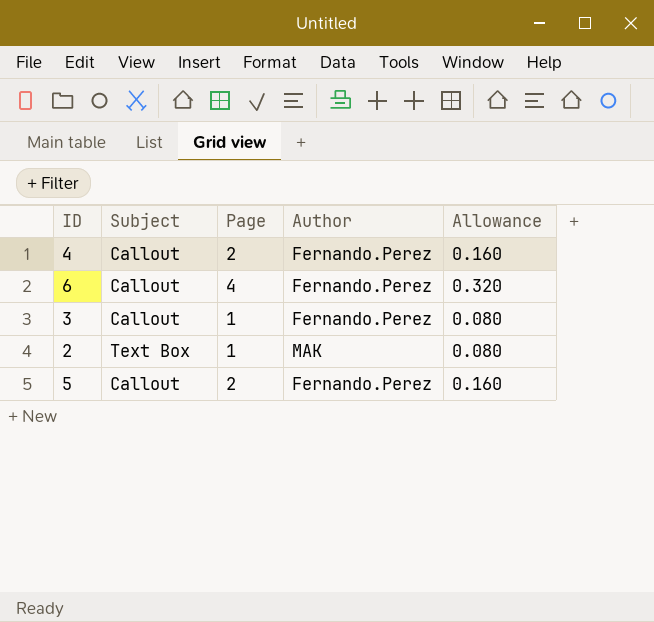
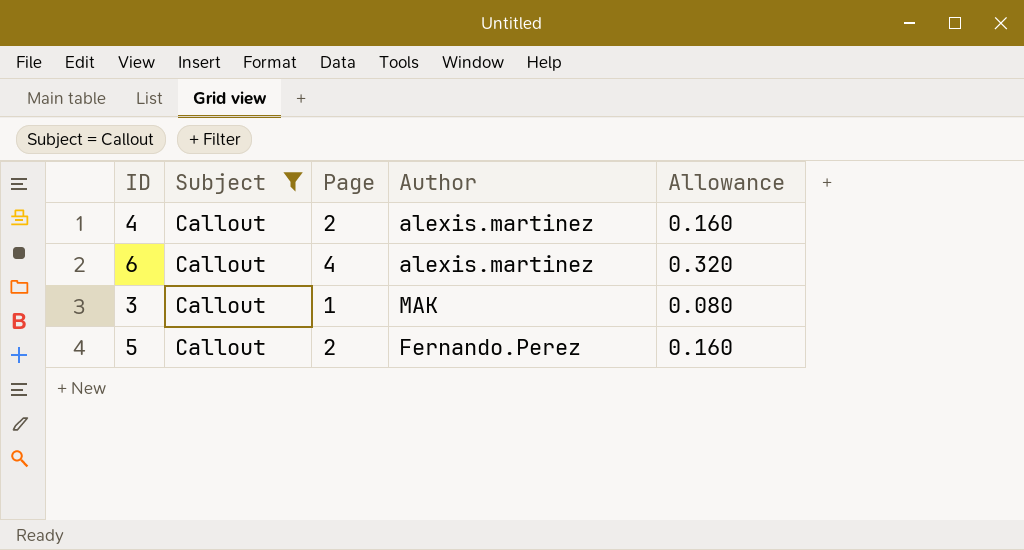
filter: none -> Subject = Callout
4 | Author: Fernando.Perez -> alexis.martinez
6 | Author: Fernando.Perez -> alexis.martinez
3 | Author: Fernando.Perez -> MAK

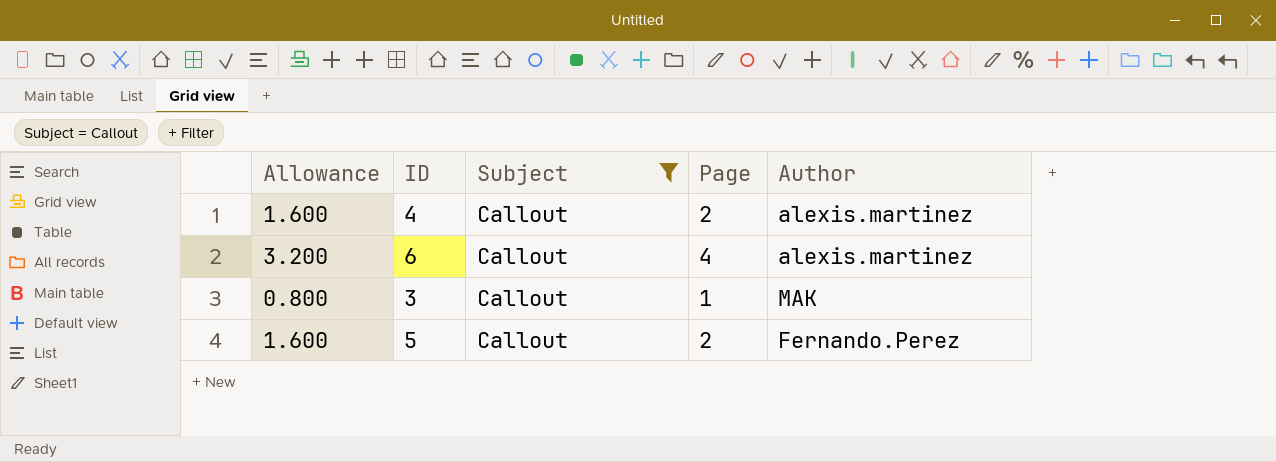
column Allowance | formula: [Page] * 0.08 -> [Page] * 0.8
column Allowance | position: 5 -> 1

